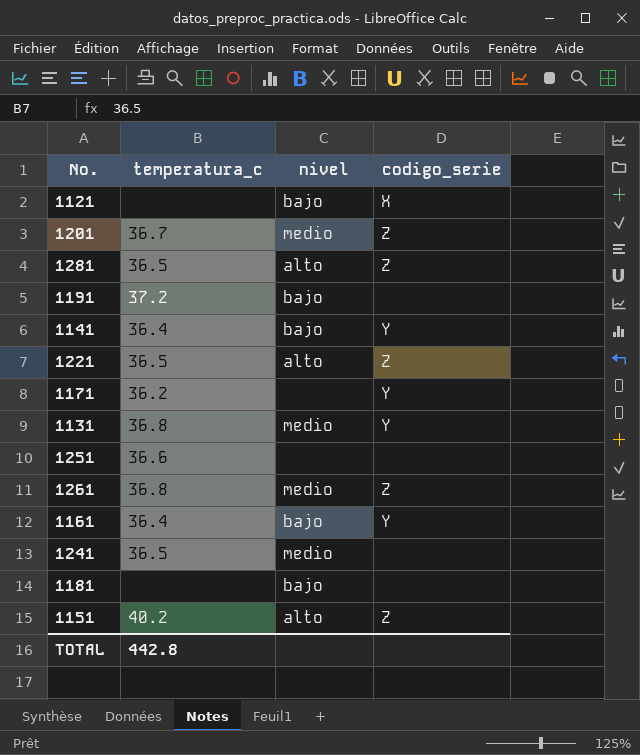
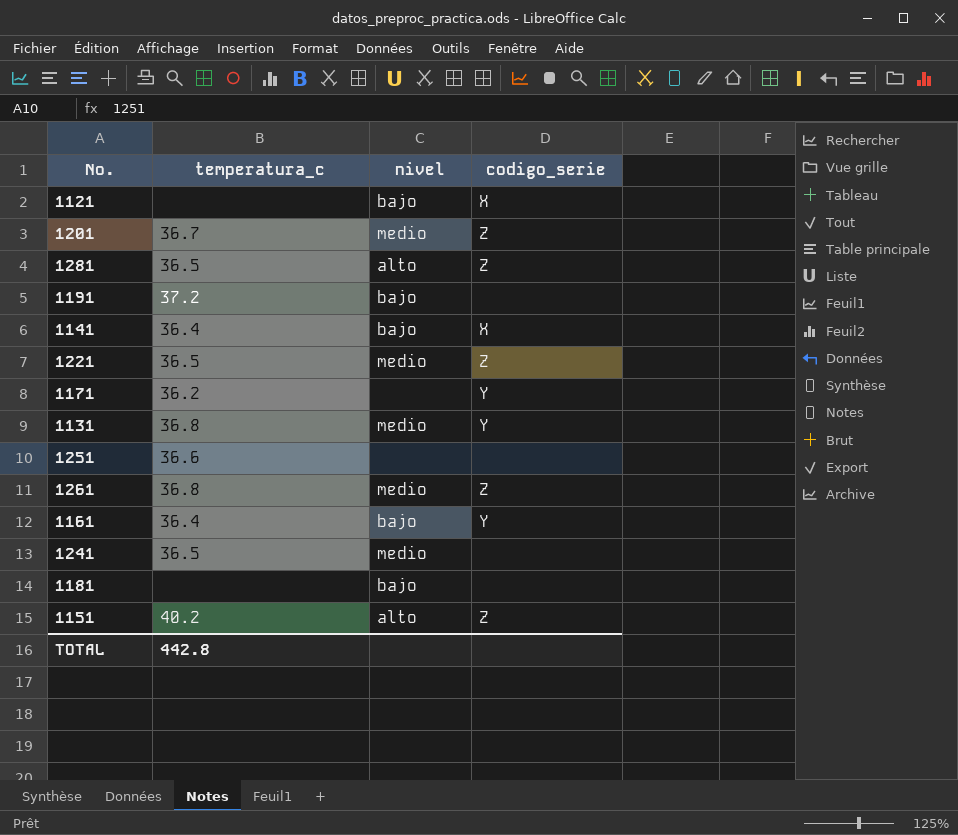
1141 | codigo_serie: Y -> X
1221 | nivel: alto -> medio

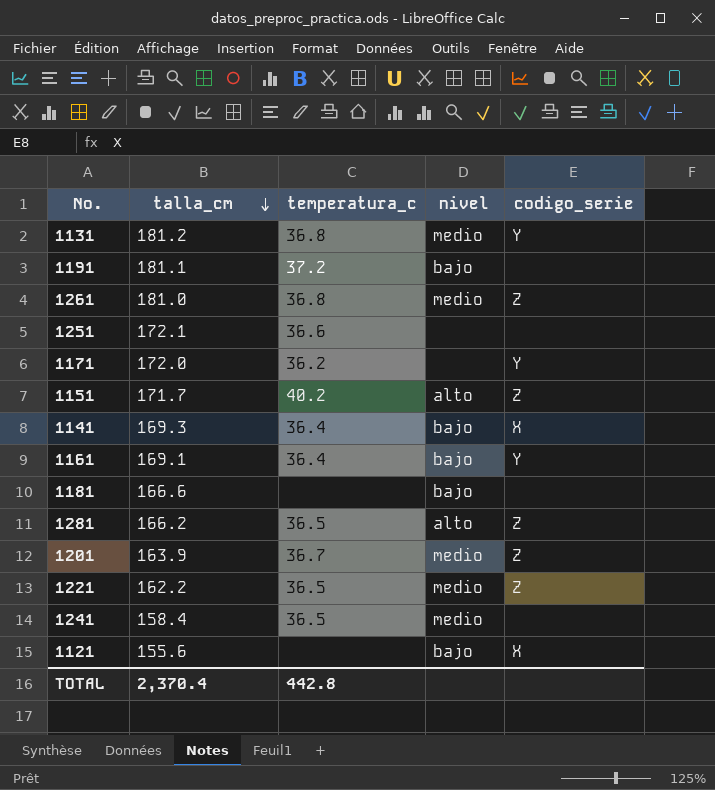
row order: none -> talla_cm descending
column talla_cm | position: none -> 2

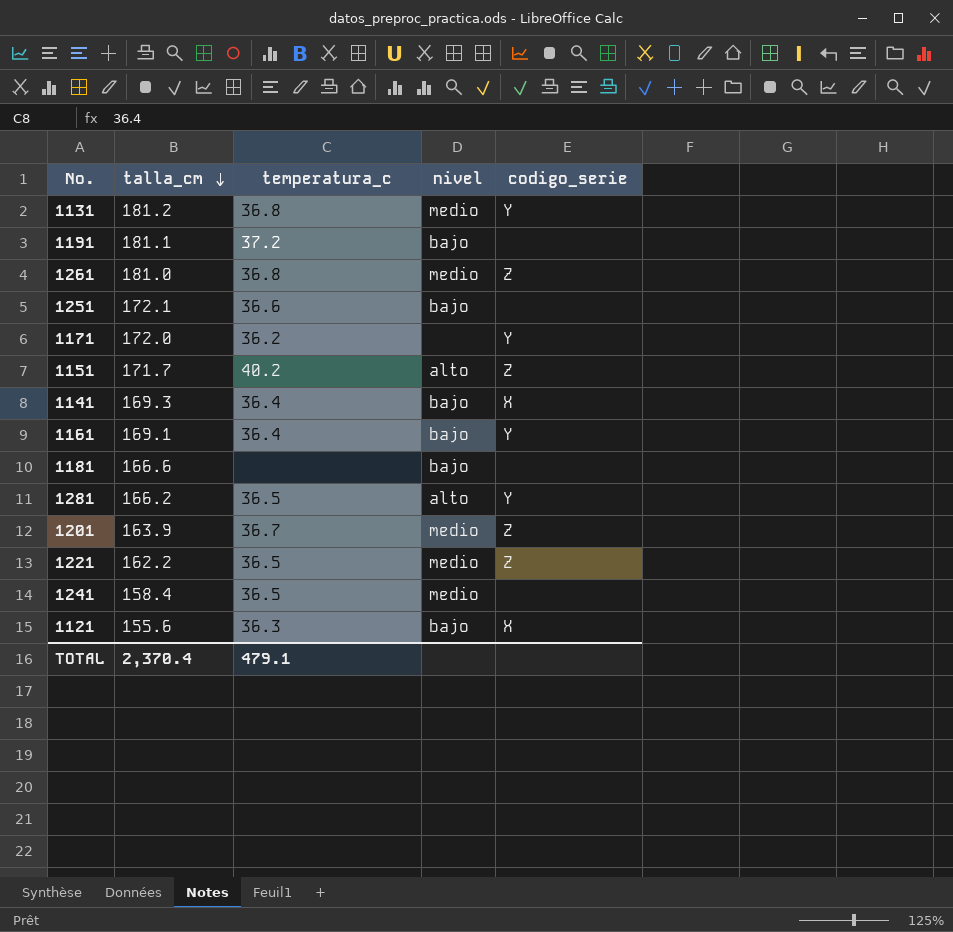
1251 | nivel: none -> bajo
1281 | codigo_serie: Z -> Y
1121 | temperatura_c: none -> 36.3
TOTAL | temperatura_c: 442.8 -> 479.1

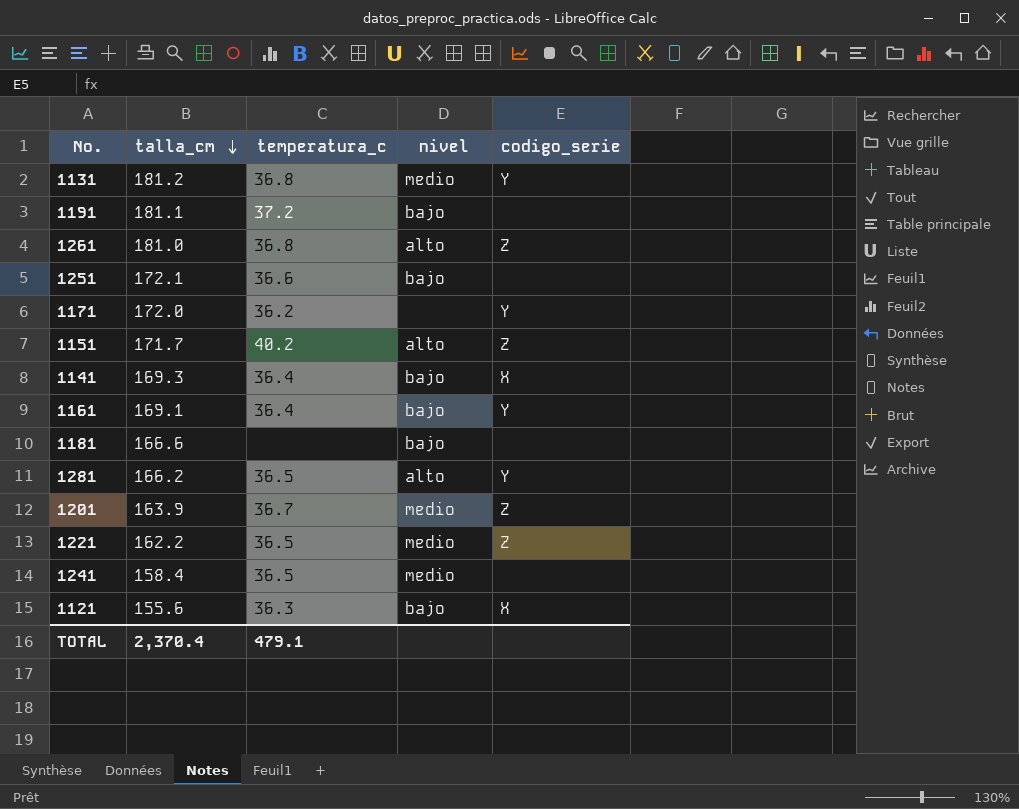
1261 | nivel: medio -> alto

